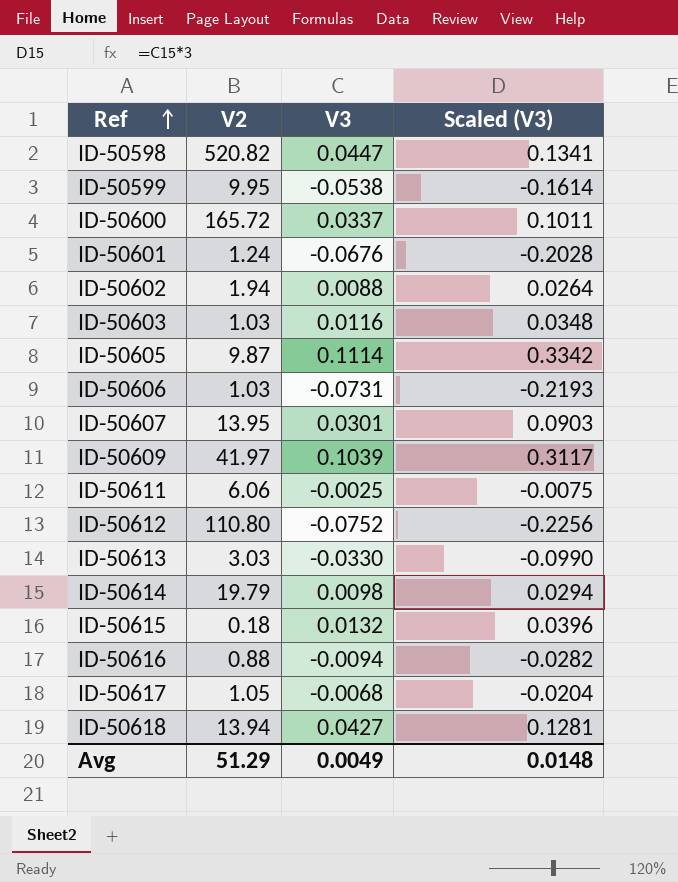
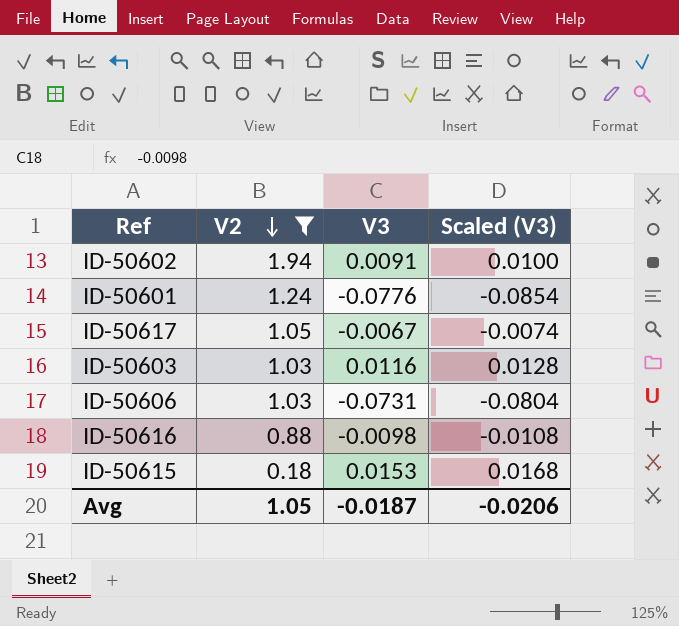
filter: none -> V2 <= 1.94
row order: Ref ascending -> V2 descending
column Scaled (V3) | formula: [V3] * 3 -> [V3] * 1.1
ID-50602 | V3: 0.0088 -> 0.0091
ID-50601 | V3: -0.0676 -> -0.0776
ID-50617 | V3: -0.0068 -> -0.0067
ID-50616 | V3: -0.0094 -> -0.0098
ID-50615 | V3: 0.0132 -> 0.0153
Avg | V2: 51.29 -> 1.05
Avg | V3: 0.0049 -> -0.0187
Avg | Scaled (V3): 0.0148 -> -0.0206

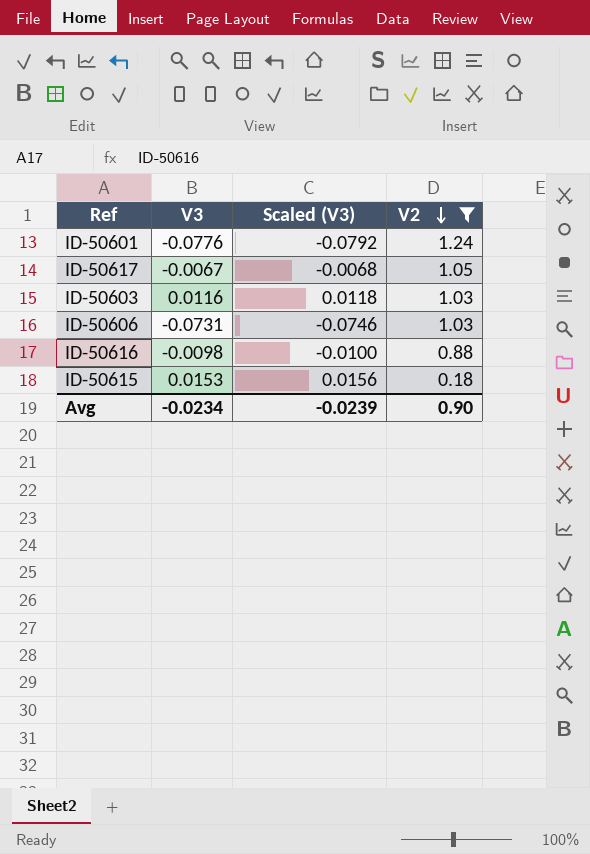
column Scaled (V3) | formula: [V3] * 1.1 -> [V3] * 1.02
column V2 | position: 2 -> 4
row ID-50602: 1.94 | 0.0091 | 0.0100 -> none
Avg | V3: -0.0187 -> -0.0234
Avg | Scaled (V3): -0.0206 -> -0.0239
Avg | V2: 1.05 -> 0.90

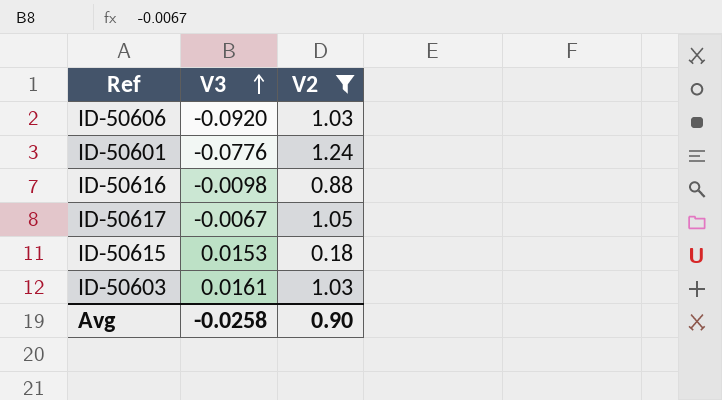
row order: V2 descending -> V3 ascending
column Scaled (V3) | formula: [V3] * 1.02 -> none
ID-50606 | V3: -0.0731 -> -0.0920
ID-50603 | V3: 0.0116 -> 0.0161
Avg | V3: -0.0234 -> -0.0258

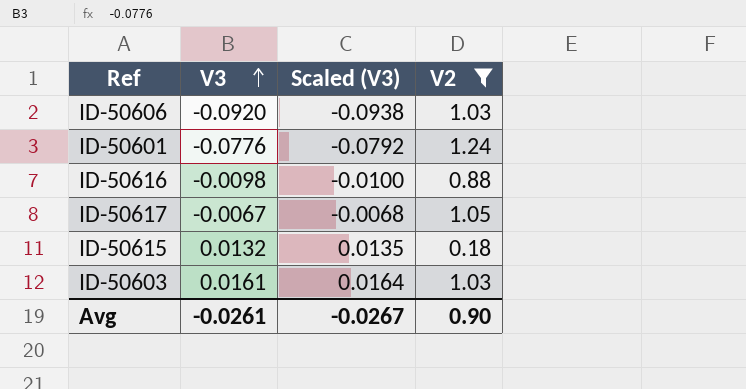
column Scaled (V3) | formula: none -> [V3] * 1.02
ID-50615 | V3: 0.0153 -> 0.0132
Avg | V3: -0.0258 -> -0.0261

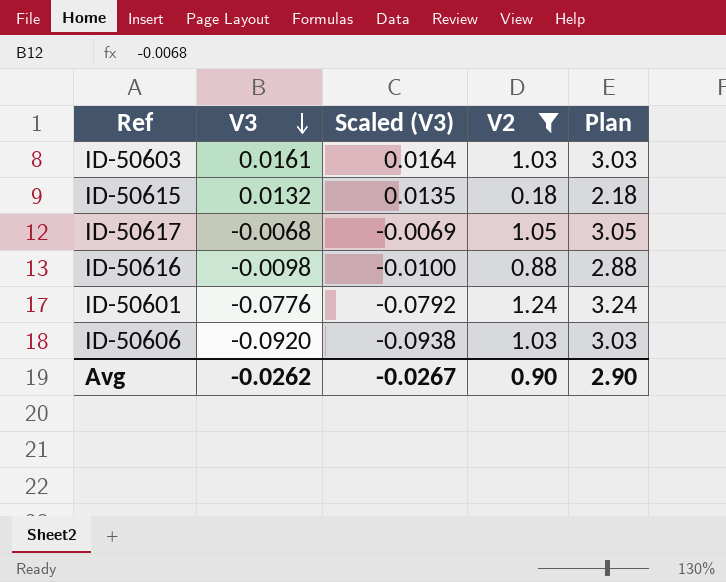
row order: V3 ascending -> V3 descending
column Plan | formula: none -> [V2] + 2
ID-50617 | V3: -0.0067 -> -0.0068
ID-50617 | Scaled (V3): -0.0068 -> -0.0069
Avg | V3: -0.0261 -> -0.0262

